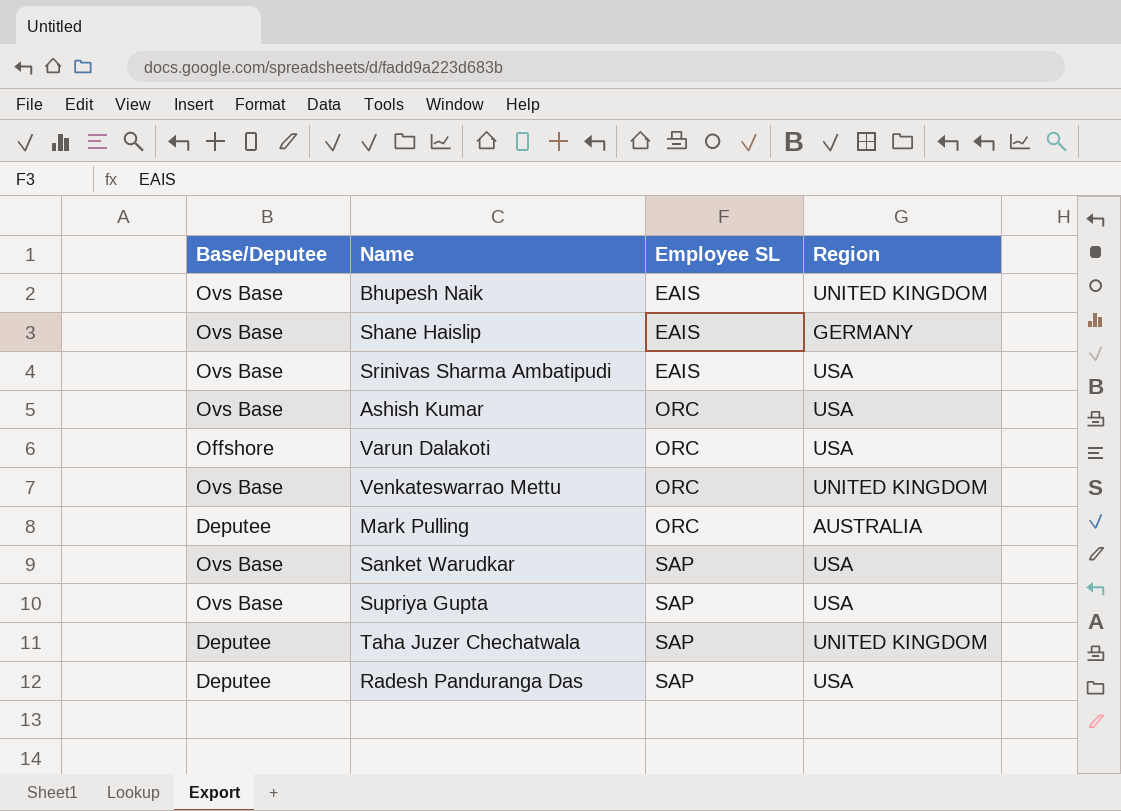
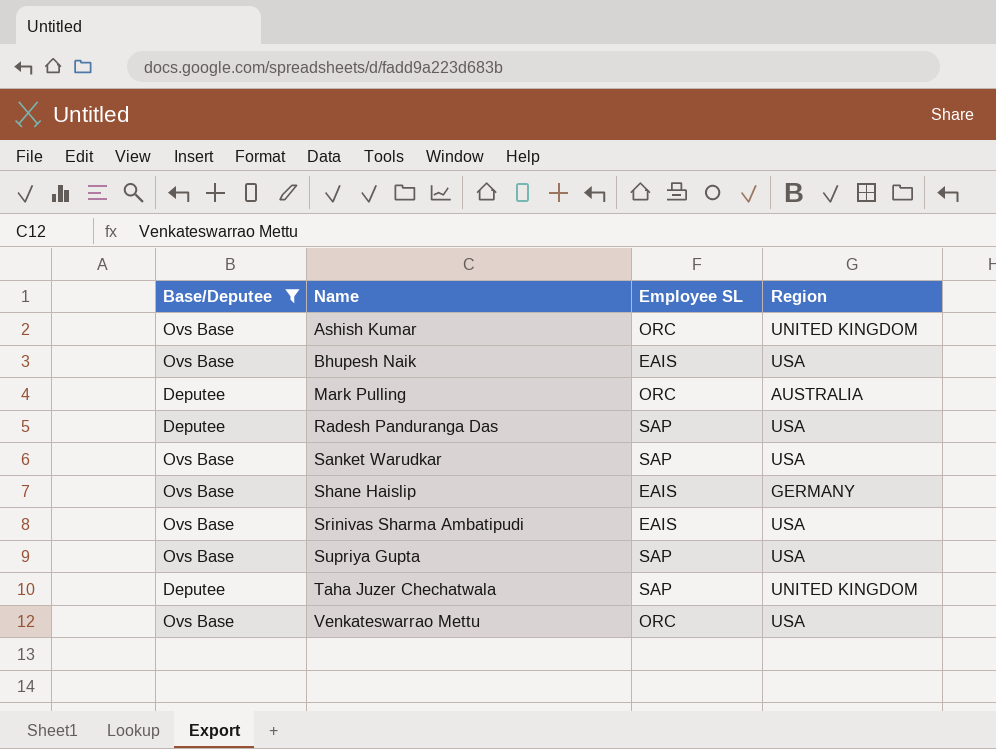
filter: none -> Base/Deputee != Offshore
row order: Employee SL ascending -> Name ascending
Ashish Kumar | Region: USA -> UNITED KINGDOM
Bhupesh Naik | Region: UNITED KINGDOM -> USA
Venkateswarrao Mettu | Region: UNITED KINGDOM -> USA

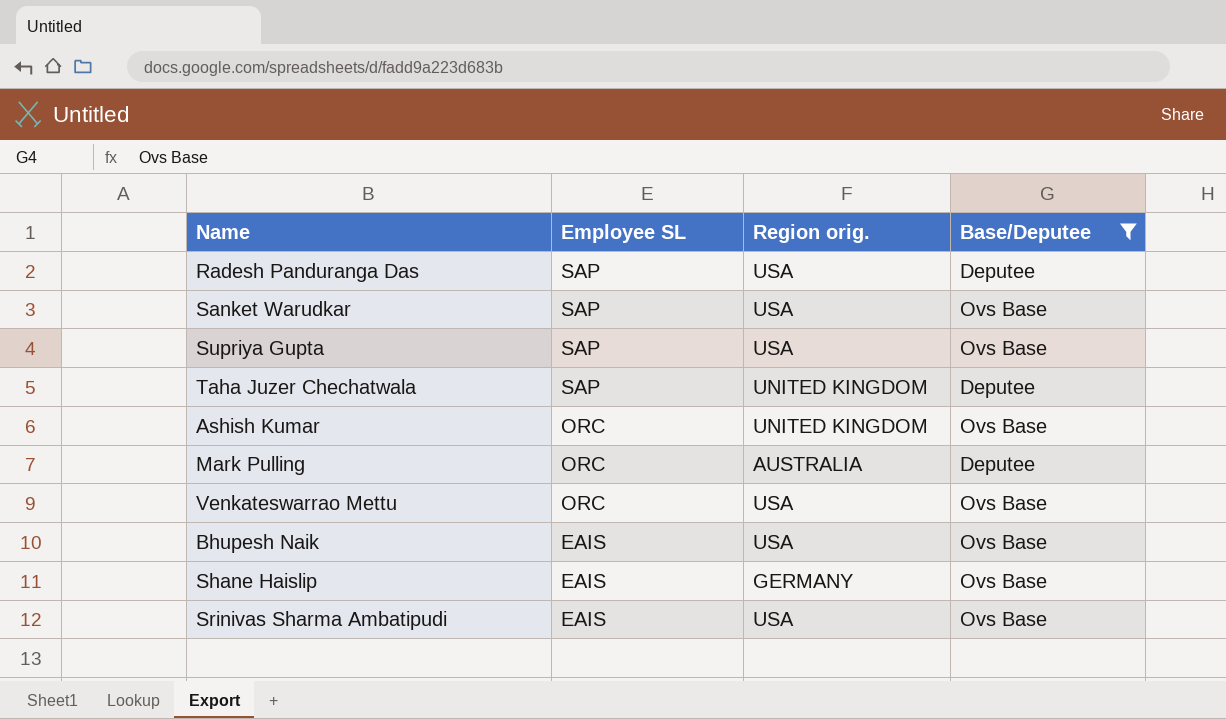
row order: Name ascending -> Employee SL descending
column name: Region -> Region orig.
column Base/Deputee | position: 1 -> 4

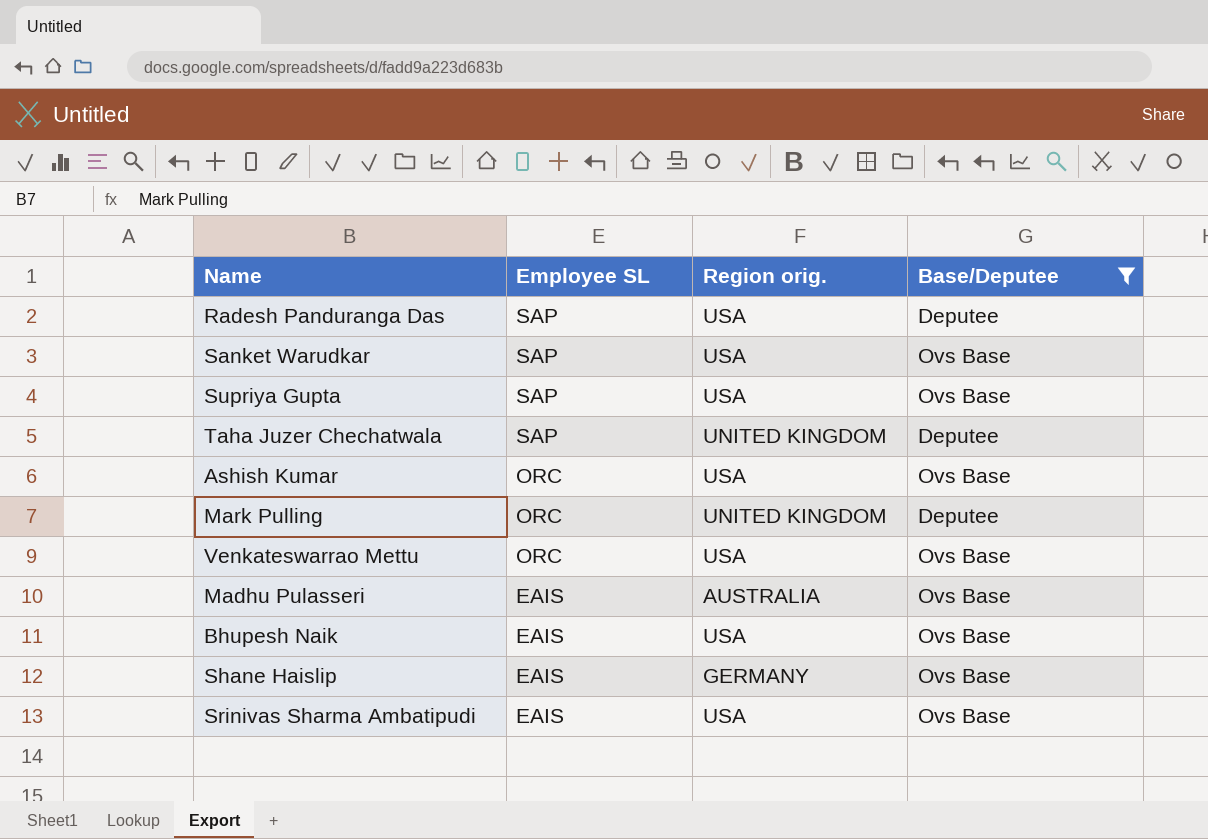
Ashish Kumar | Region orig.: UNITED KINGDOM -> USA
Mark Pulling | Region orig.: AUSTRALIA -> UNITED KINGDOM
row Madhu Pulasseri: none -> EAIS | AUSTRALIA | Ovs Base

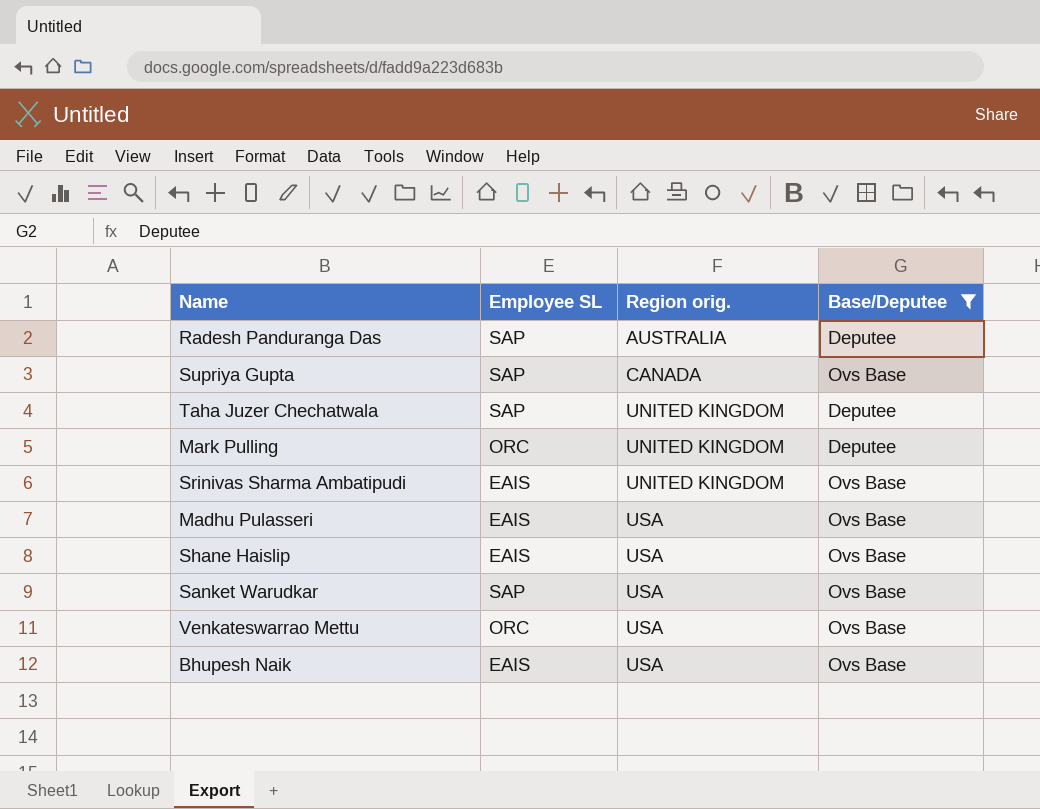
row order: Employee SL descending -> Region orig. ascending
row Ashish Kumar: ORC | USA | Ovs Base -> none
Radesh Panduranga Das | Region orig.: USA -> AUSTRALIA
Supriya Gupta | Region orig.: USA -> CANADA
Srinivas Sharma Ambatipudi | Region orig.: USA -> UNITED KINGDOM
Madhu Pulasseri | Region orig.: AUSTRALIA -> USA
Shane Haislip | Region orig.: GERMANY -> USA

